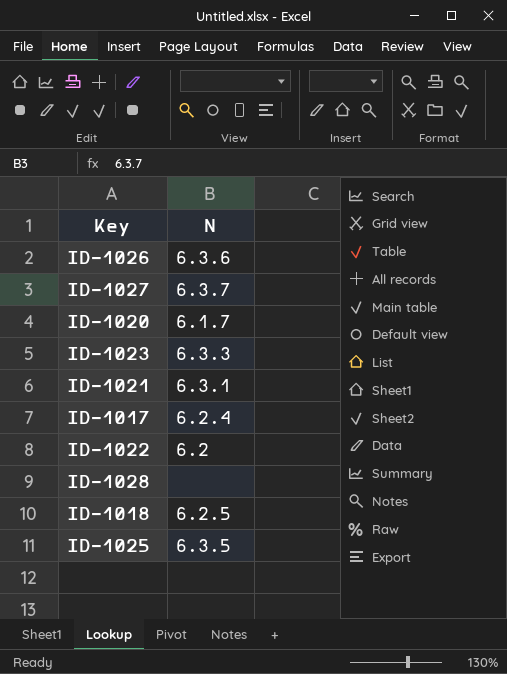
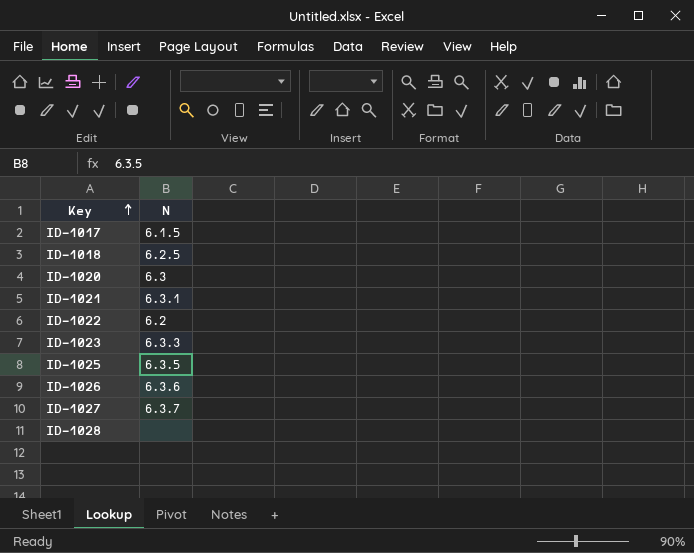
row order: none -> Key ascending
ID-1017 | N: 6.2.4 -> 6.1.5
ID-1020 | N: 6.1.7 -> 6.3

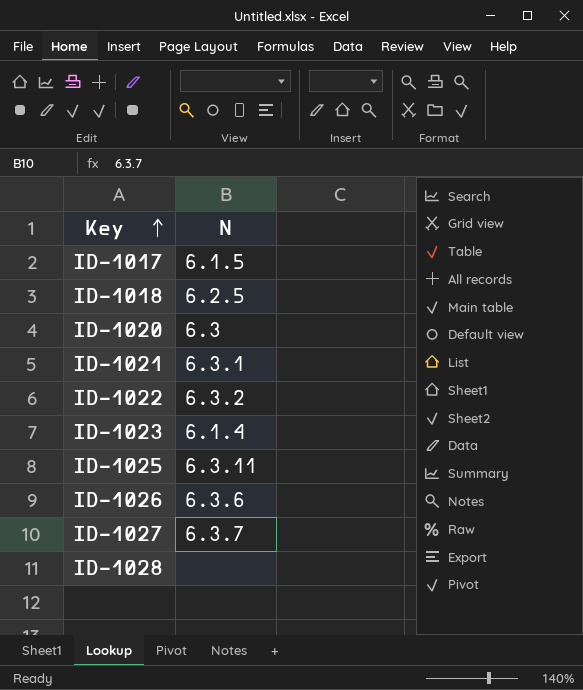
ID-1022 | N: 6.2 -> 6.3.2
ID-1023 | N: 6.3.3 -> 6.1.4
ID-1025 | N: 6.3.5 -> 6.3.11

